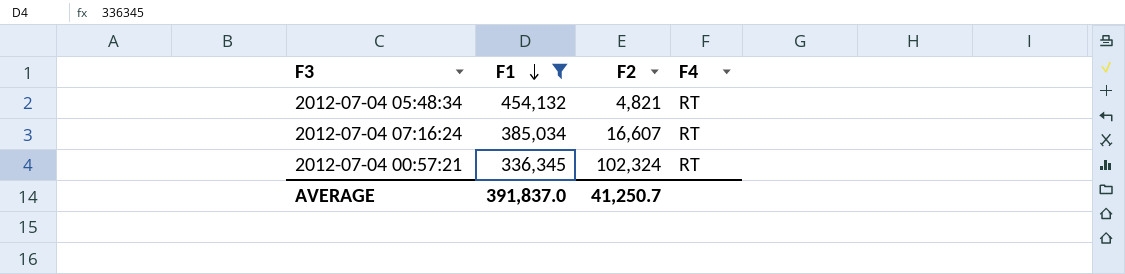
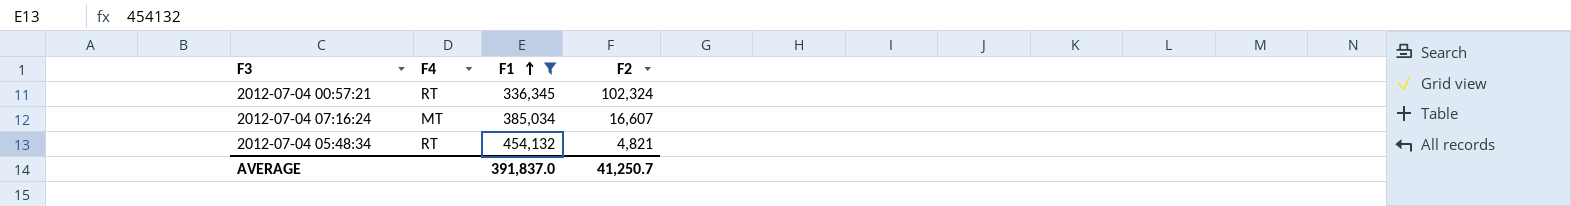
row order: F1 descending -> F1 ascending
column F4 | position: 4 -> 2
2012-07-04 07:16:24 | F4: RT -> MT

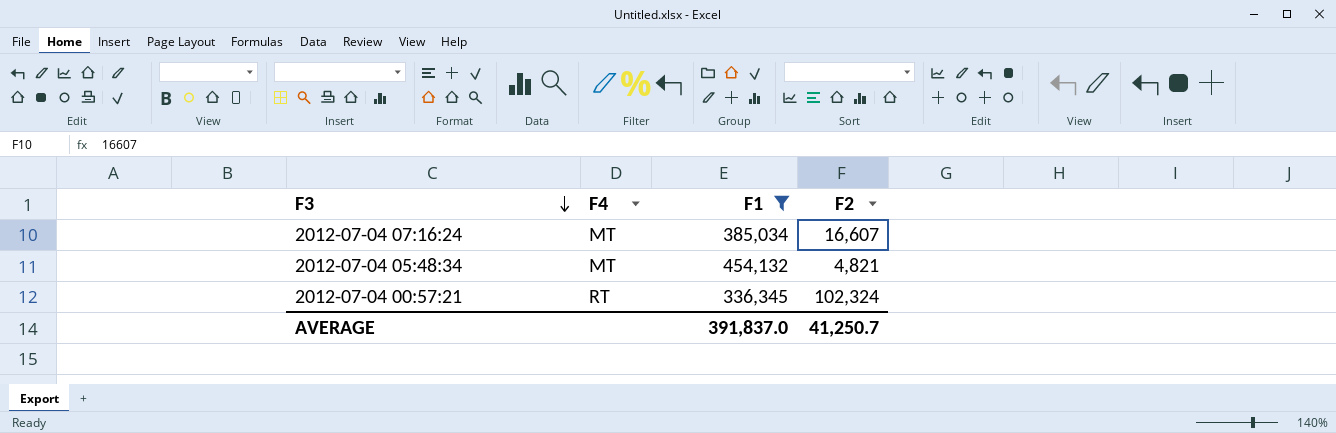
row order: F1 ascending -> F3 descending
2012-07-04 05:48:34 | F4: RT -> MT

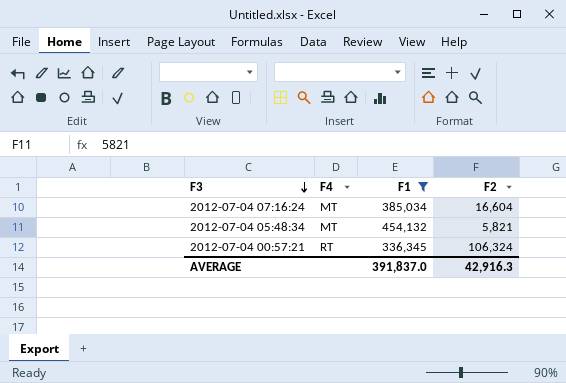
2012-07-04 07:16:24 | F2: 16,607 -> 16,604
2012-07-04 05:48:34 | F2: 4,821 -> 5,821
2012-07-04 00:57:21 | F2: 102,324 -> 106,324
AVERAGE | F2: 41,250.7 -> 42,916.3

